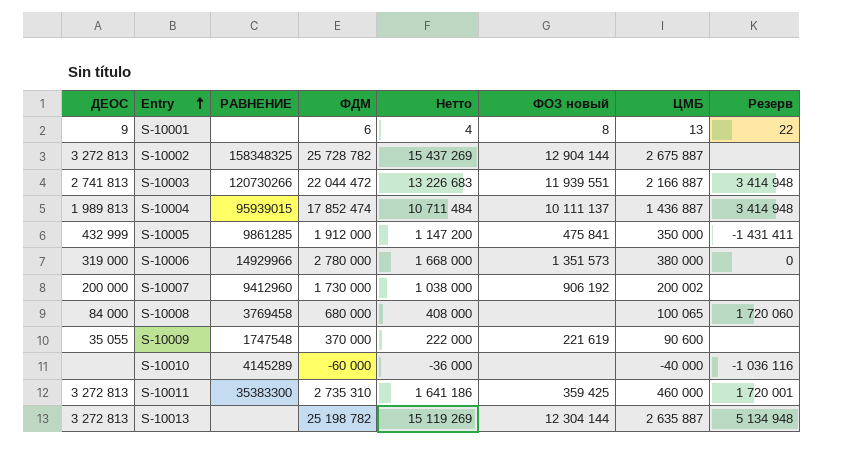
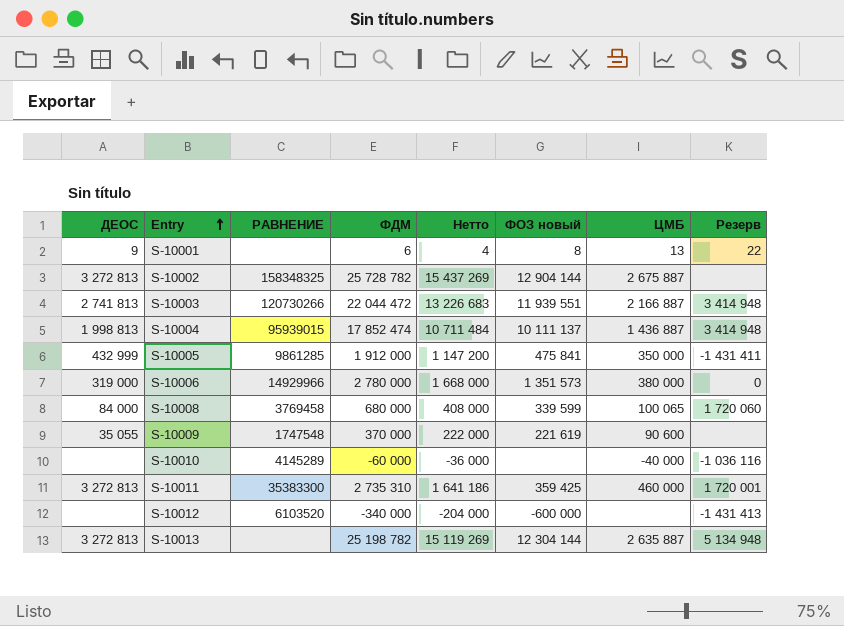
row S-10007: 200 000 | 9412960 | 1 730 000 | 1 038 000 | 906 192 | 200 002 | none -> none
S-10004 | ДЕОС: 1 989 813 -> 1 998 813
S-10008 | ФОЗ новый: none -> 339 599
row S-10012: none -> none | 6103520 | -340 000 | -204 000 | -600 000 | none | -1 431 413

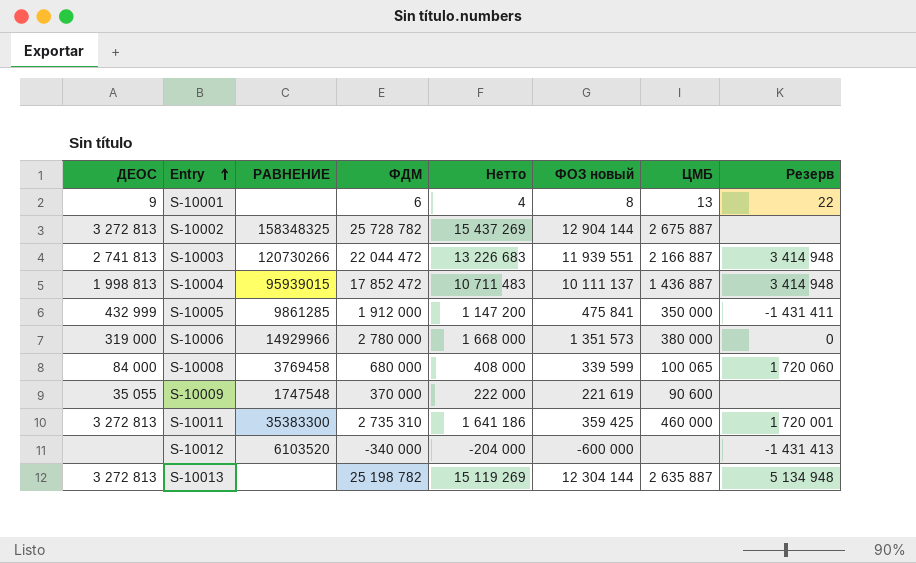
row S-10010: none | 4145289 | -60 000 | -36 000 | none | -40 000 | -1 036 116 -> none
S-10004 | ФДМ: 17 852 474 -> 17 852 472
S-10004 | Нетто: 10 711 484 -> 10 711 483

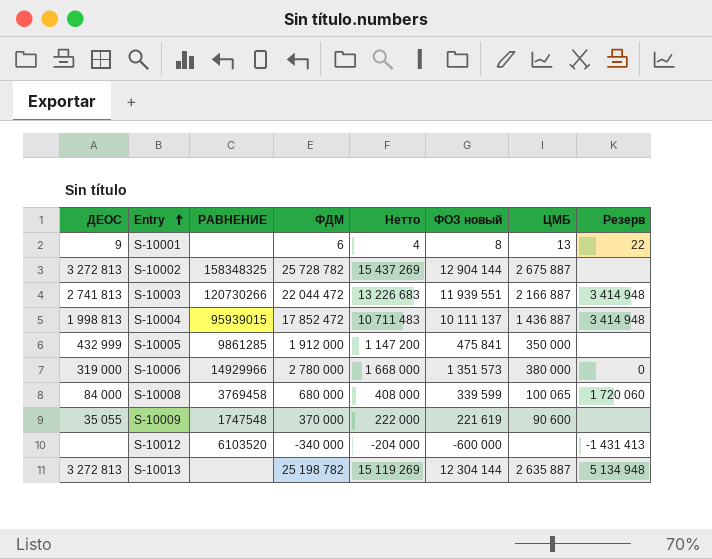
row S-10011: 3 272 813 | 35383300 | 2 735 310 | 1 641 186 | 359 425 | 460 000 | 1 720 001 -> none
S-10005 | Резерв: -1 431 411 -> none

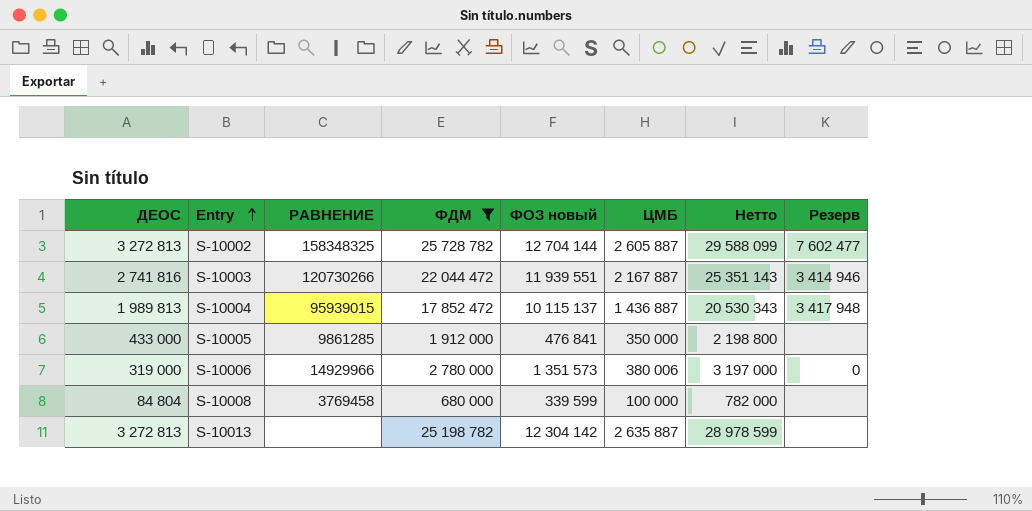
filter: none -> ФДМ >= 680 000
column Нетто | formula: [ФДМ] * 0,6 -> [ФДМ] * 1,15
column Нетто | position: 5 -> 7
S-10002 | ФОЗ новый: 12 904 144 -> 12 704 144
S-10002 | ЦМБ: 2 675 887 -> 2 605 887
S-10002 | Резерв: none -> 7 602 477
S-10003 | ДЕОС: 2 741 813 -> 2 741 816
S-10003 | ЦМБ: 2 166 887 -> 2 167 887
S-10003 | Резерв: 3 414 948 -> 3 414 946
S-10004 | ДЕОС: 1 998 813 -> 1 989 813
S-10004 | ФОЗ новый: 10 111 137 -> 10 115 137
S-10004 | Резерв: 3 414 948 -> 3 417 948
S-10005 | ДЕОС: 432 999 -> 433 000
S-10005 | ФОЗ новый: 475 841 -> 476 841
S-10006 | ЦМБ: 380 000 -> 380 006
S-10008 | ДЕОС: 84 000 -> 84 804
S-10008 | ЦМБ: 100 065 -> 100 000
S-10008 | Резерв: 1 720 060 -> none
S-10013 | ФОЗ новый: 12 304 144 -> 12 304 142
S-10013 | Резерв: 5 134 948 -> none

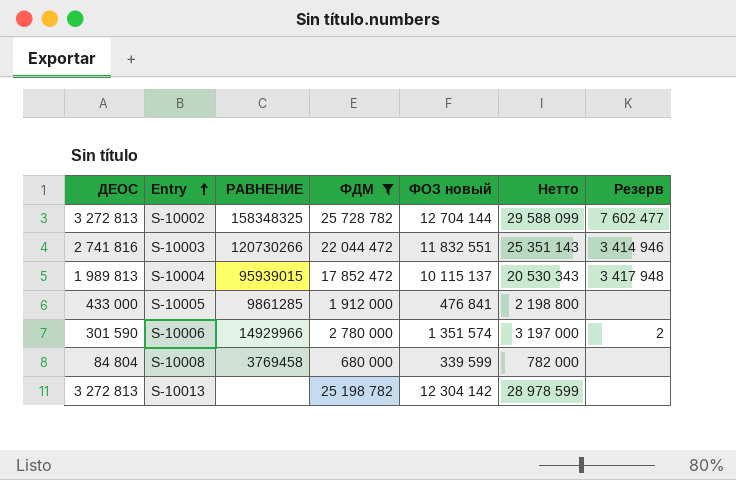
column ЦМБ | position: 6 -> none
S-10003 | ФОЗ новый: 11 939 551 -> 11 832 551
S-10006 | ДЕОС: 319 000 -> 301 590
S-10006 | ФОЗ новый: 1 351 573 -> 1 351 574
S-10006 | Резерв: 0 -> 2

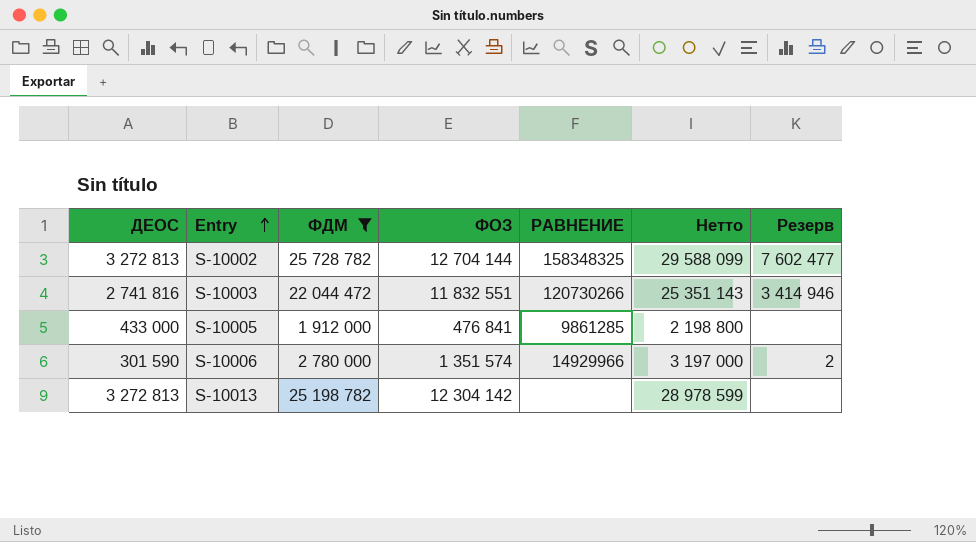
column name: ФОЗ новый -> ФОЗ
column РАВНЕНИЕ | position: 3 -> 5
row S-10004: 1 989 813 | 95939015 | 17 852 472 | 10 115 137 | 20 530 343 | 3 417 948 -> none
row S-10008: 84 804 | 3769458 | 680 000 | 339 599 | 782 000 | none -> none

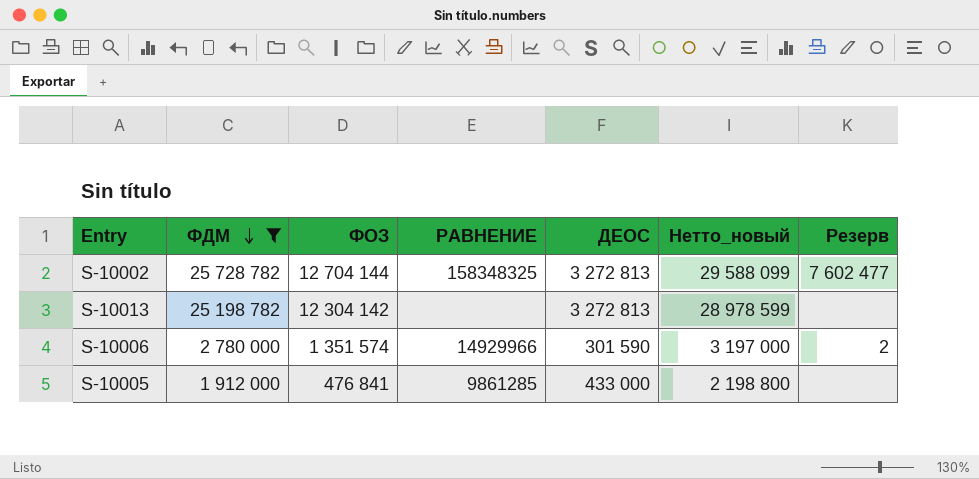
row order: Entry ascending -> ФДМ descending
column ДЕОС | position: 1 -> 5
column name: Нетто -> Нетто_новый
row S-10003: 2 741 816 | 22 044 472 | 11 832 551 | 120730266 | 25 351 143 | 3 414 946 -> none

